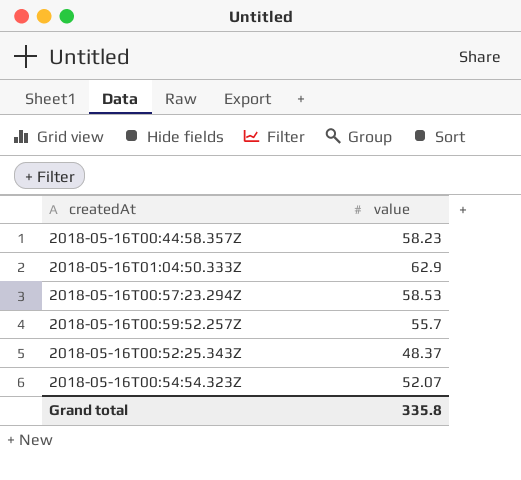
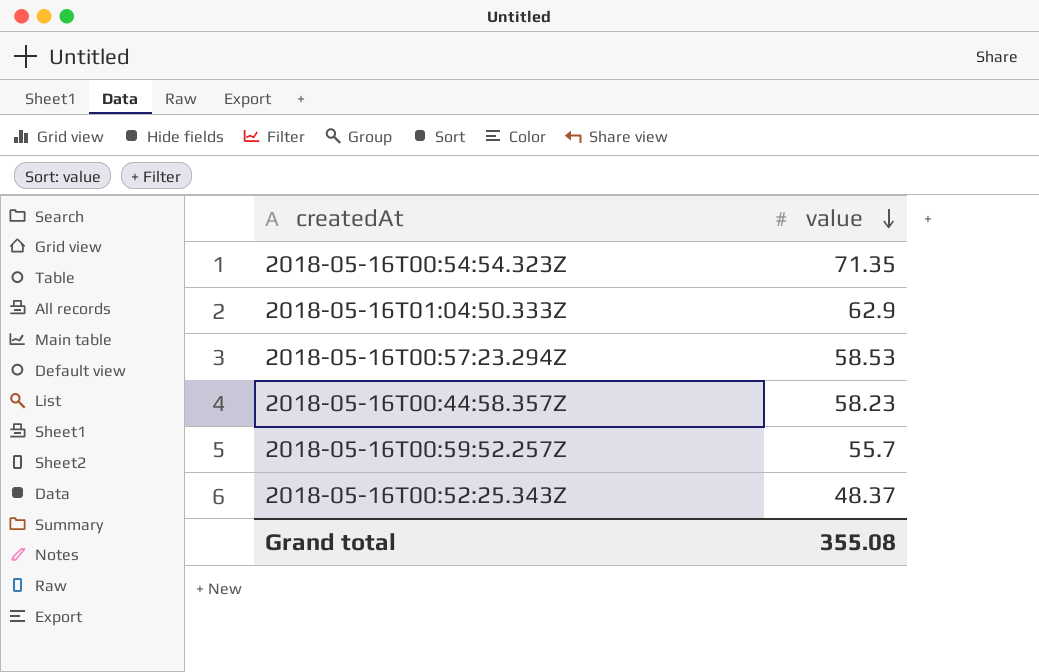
row order: none -> value descending
2018-05-16T00:54:54.323Z | value: 52.07 -> 71.35
Grand total | value: 335.8 -> 355.08

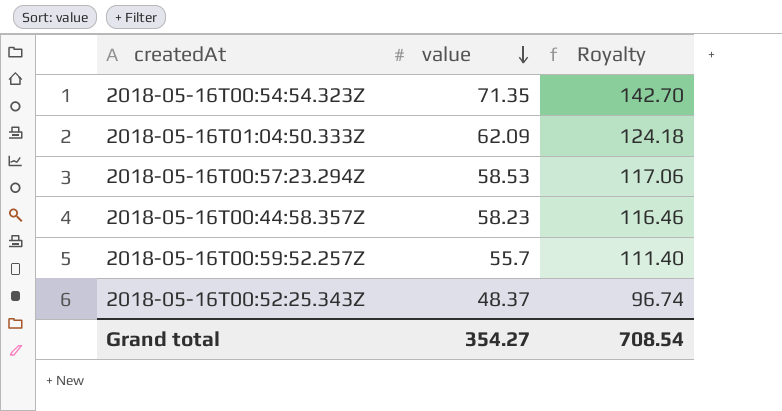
column Royalty | formula: none -> [value] * 2
2018-05-16T01:04:50.333Z | value: 62.9 -> 62.09
Grand total | value: 355.08 -> 354.27

